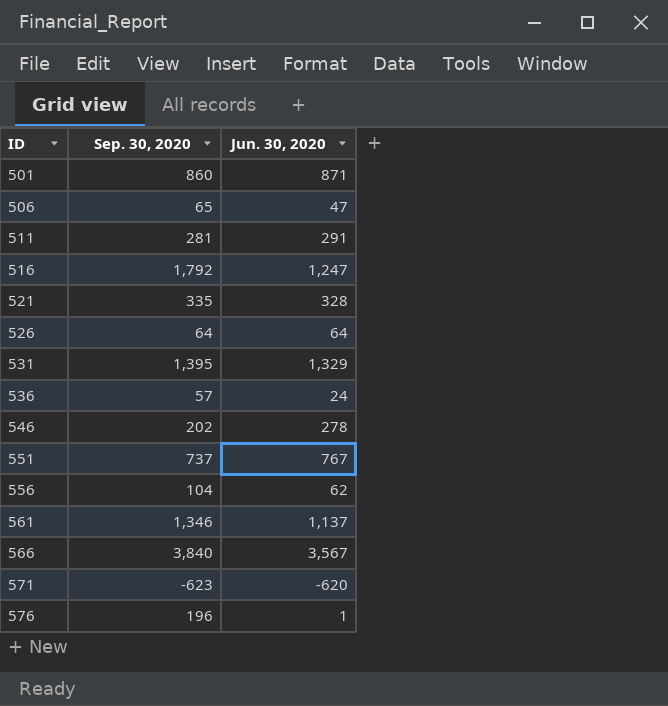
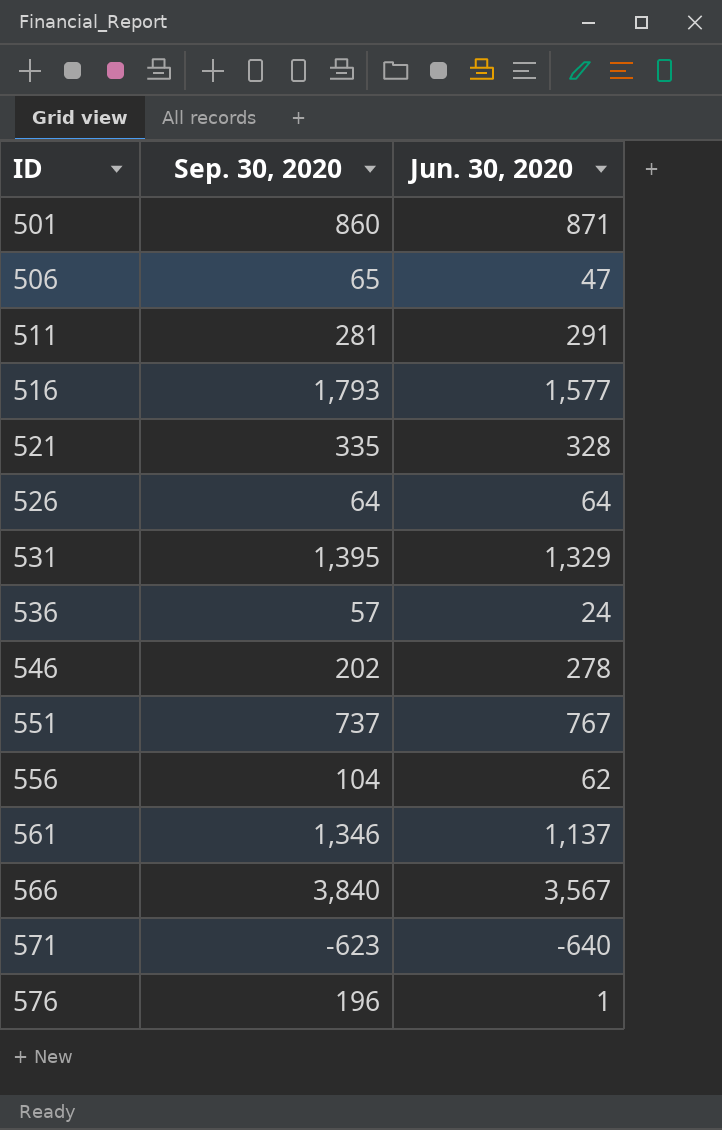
516 | Sep. 30, 2020: 1,792 -> 1,793
516 | Jun. 30, 2020: 1,247 -> 1,577
571 | Jun. 30, 2020: -620 -> -640

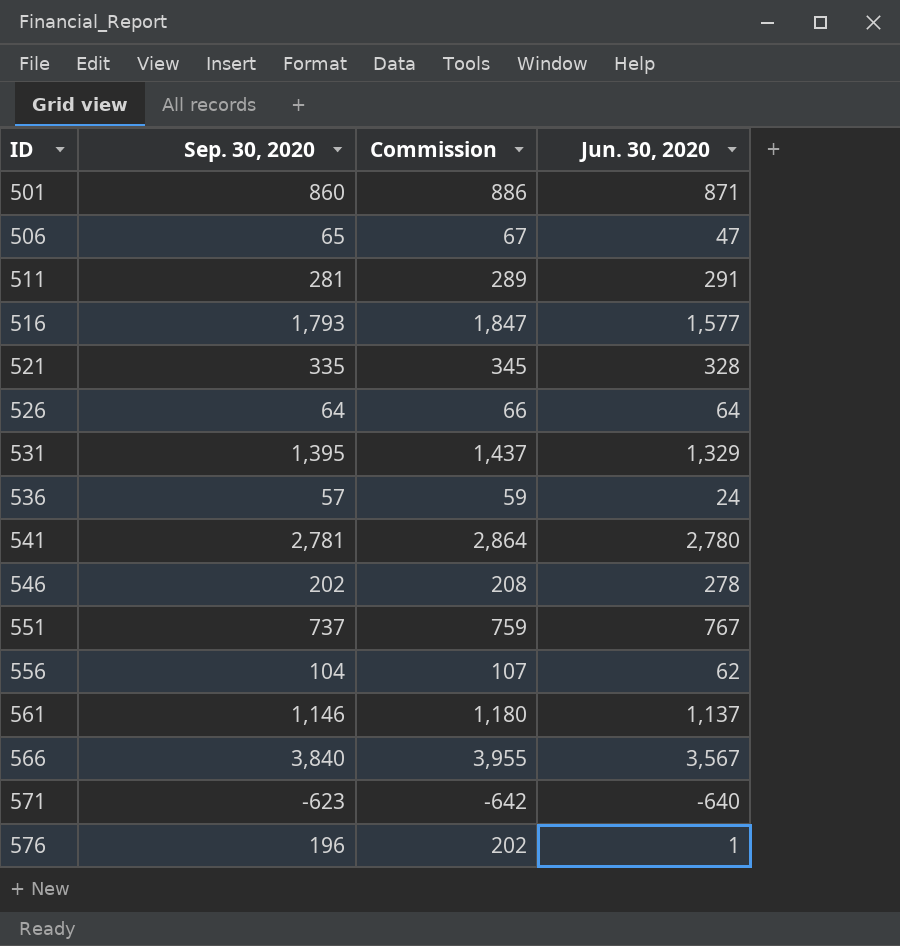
column Commission | formula: none -> [Sep. 30, 2020] * 1.03
row 541: none -> 2,781 | 2,864 | 2,780
561 | Sep. 30, 2020: 1,346 -> 1,146

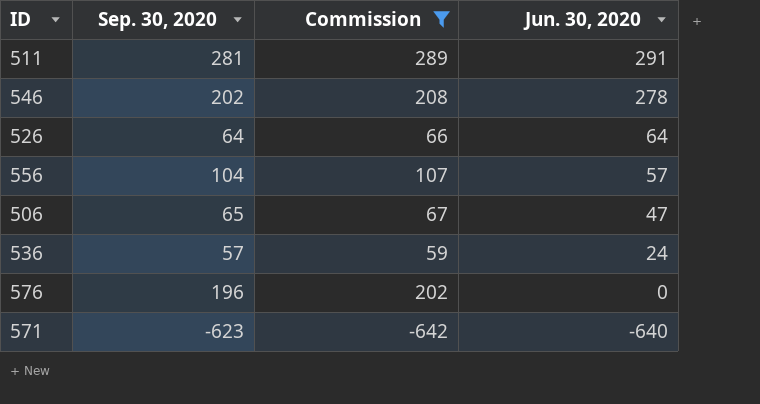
filter: none -> Commission <= 289
row order: ID ascending -> Jun. 30, 2020 descending
556 | Jun. 30, 2020: 62 -> 57
576 | Jun. 30, 2020: 1 -> 0

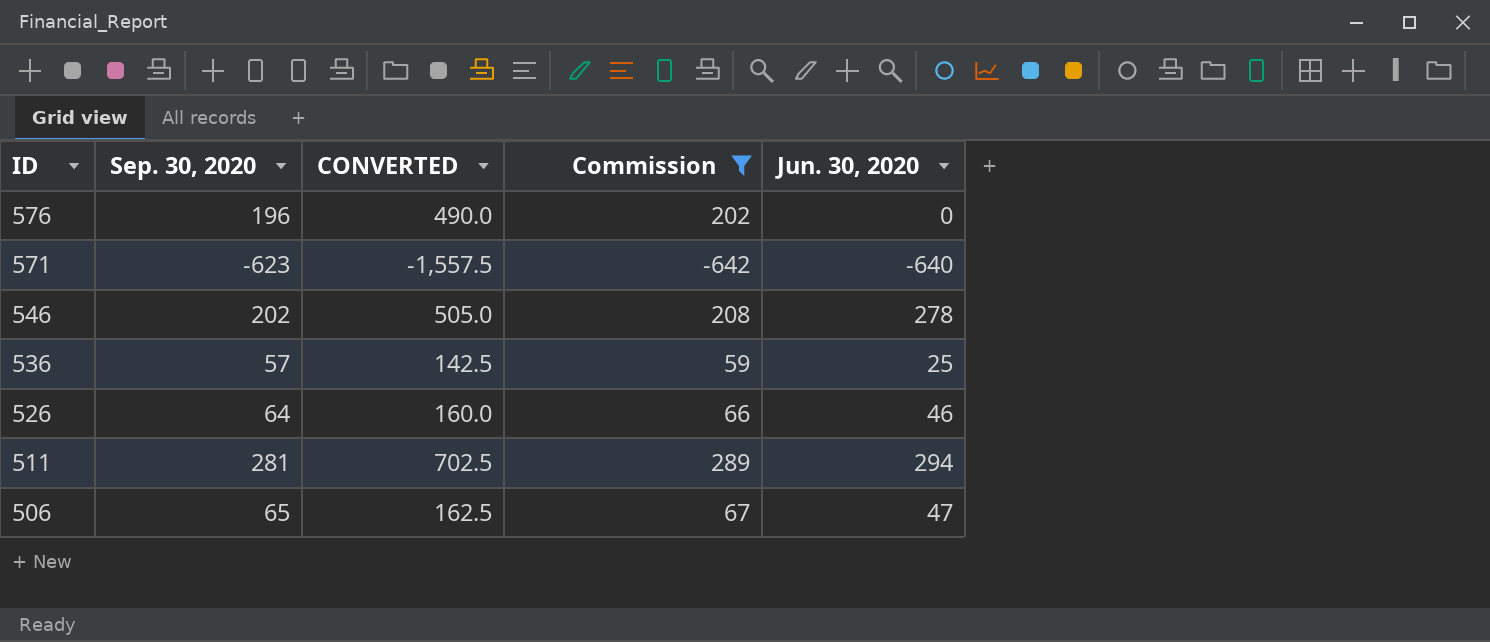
row order: Jun. 30, 2020 descending -> ID descending
column CONVERTED | formula: none -> [Sep. 30, 2020] * 2.5
row 556: 104 | 107 | 57 -> none
536 | Jun. 30, 2020: 24 -> 25
526 | Jun. 30, 2020: 64 -> 46
511 | Jun. 30, 2020: 291 -> 294

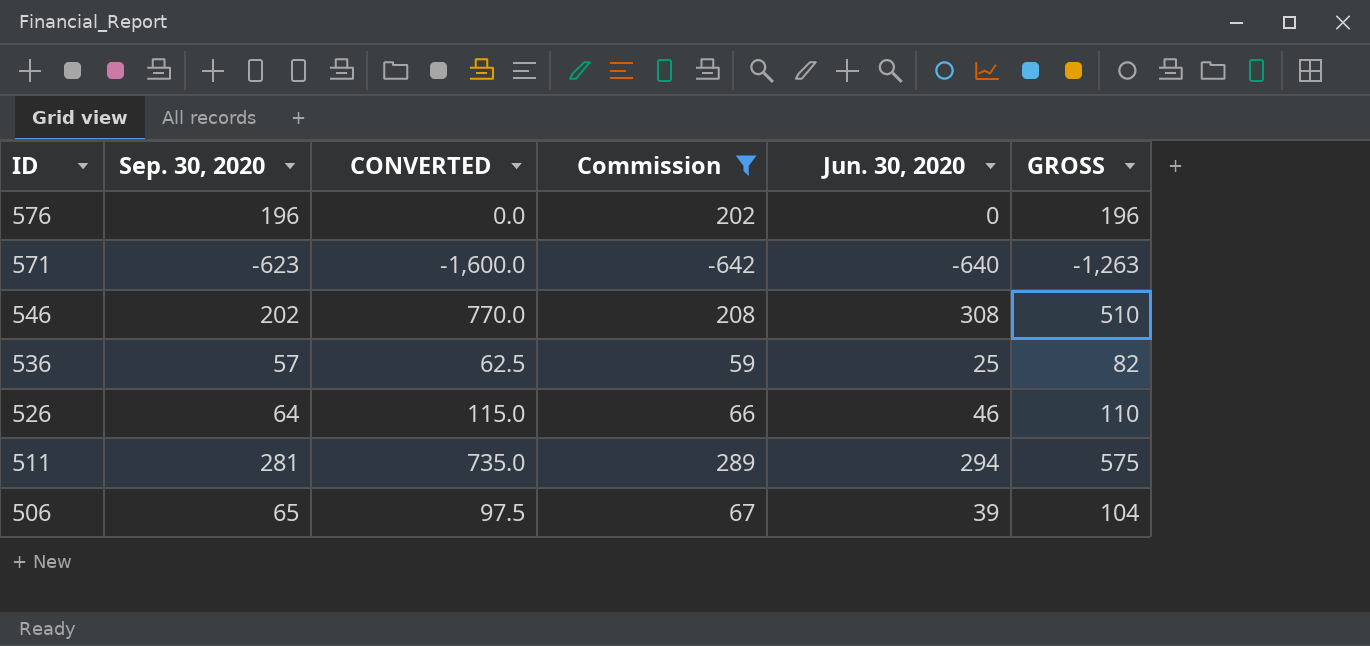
column CONVERTED | formula: [Sep. 30, 2020] * 2.5 -> [Jun. 30, 2020] * 2.5
column GROSS | formula: none -> [Sep. 30, 2020] + [Jun. 30, 2020]
546 | Jun. 30, 2020: 278 -> 308
506 | Jun. 30, 2020: 47 -> 39

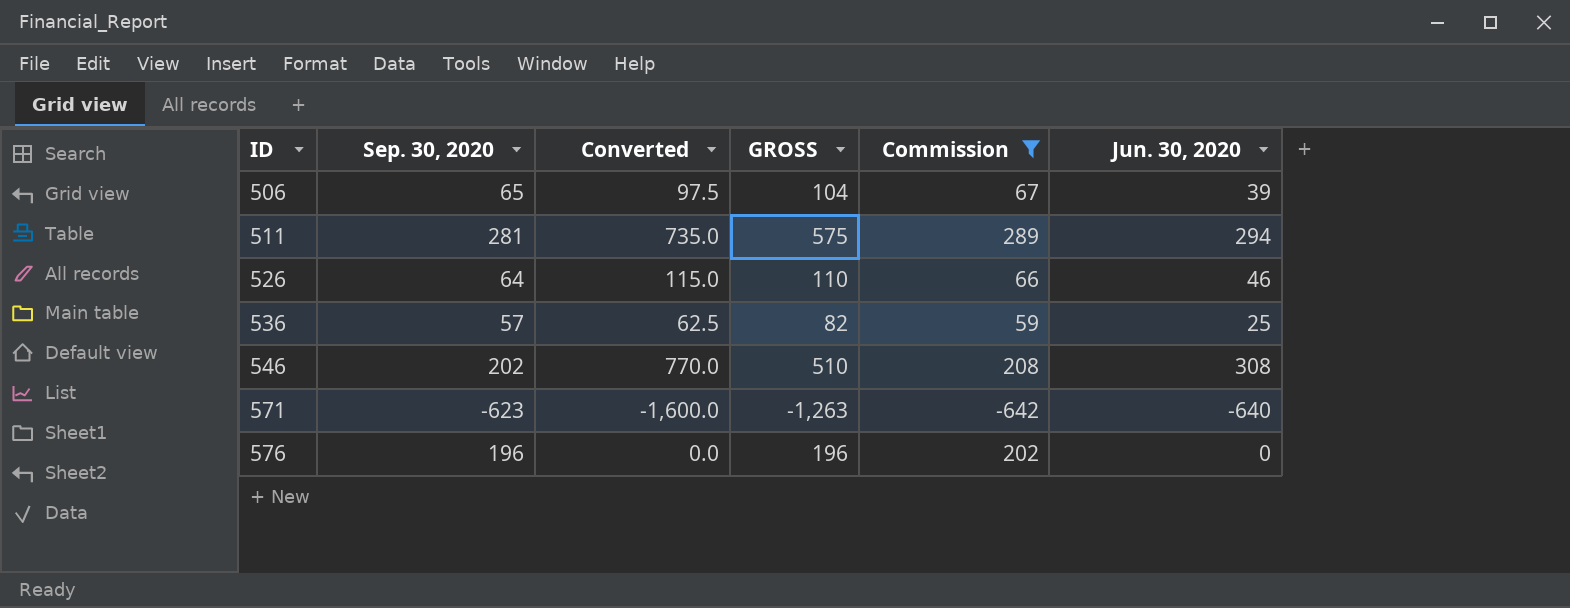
row order: ID descending -> ID ascending
column name: CONVERTED -> Converted
column GROSS | position: 6 -> 4

